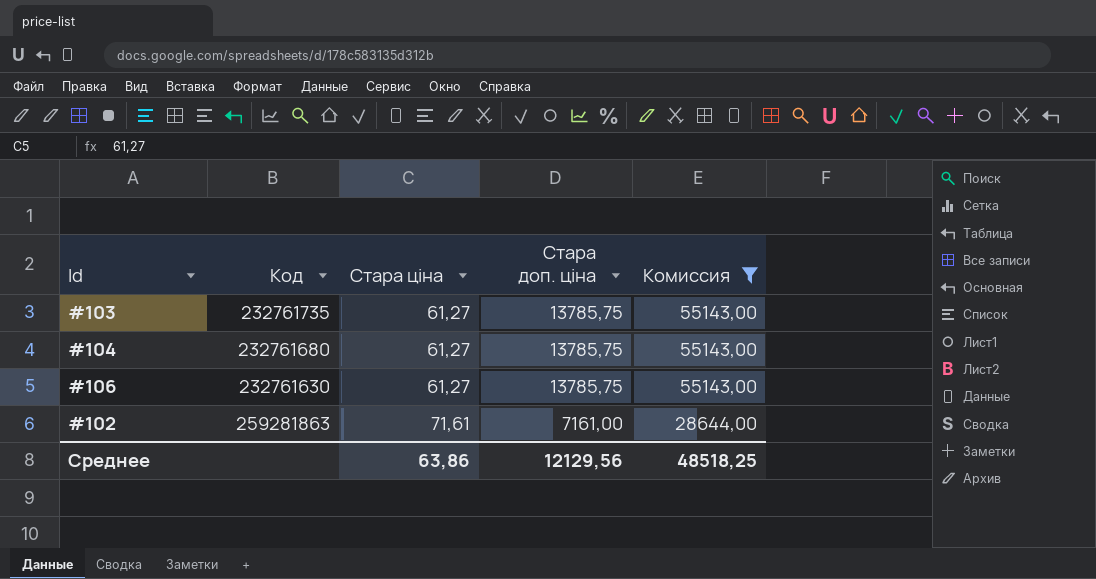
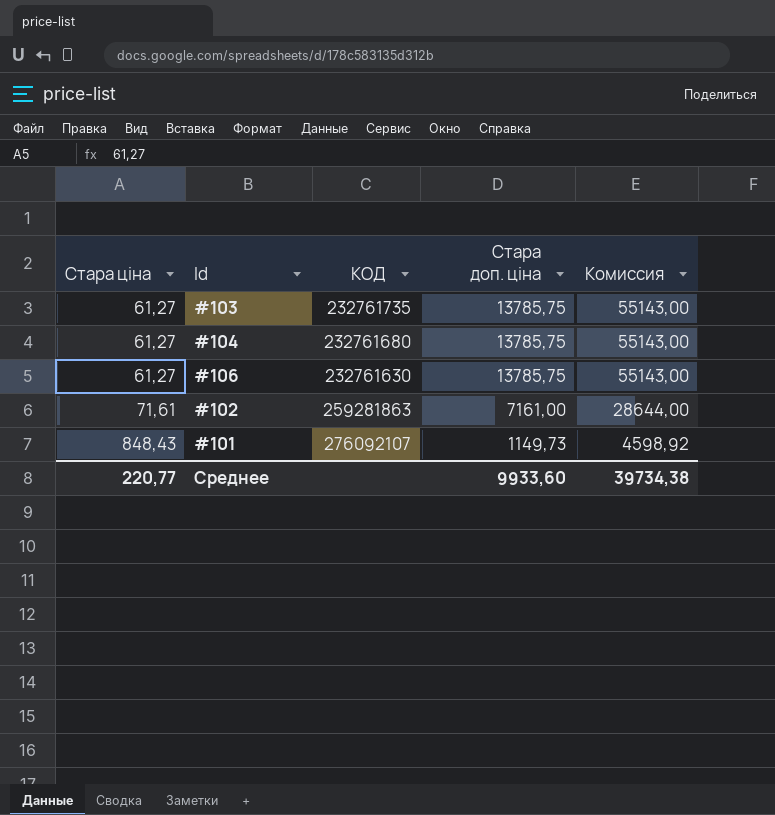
filter: Комиссия != 4598,92 -> none
column Стара ціна | position: 3 -> 1
column name: Код -> КОД
Среднее | Стара ціна: 63,86 -> 220,77
Среднее | Стара доп. ціна: 12129,56 -> 9933,60
Среднее | Комиссия: 48518,25 -> 39734,38

